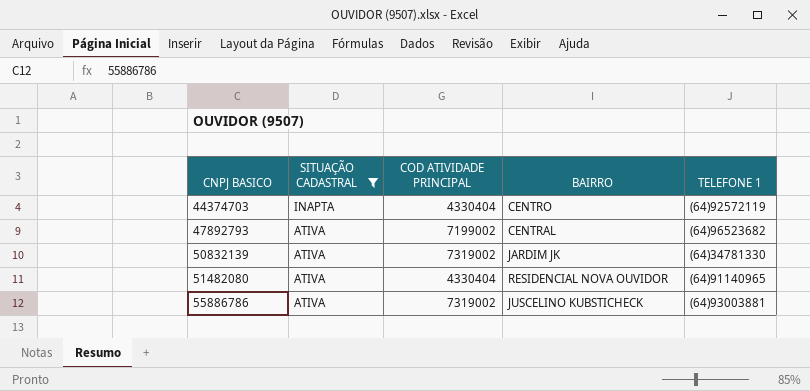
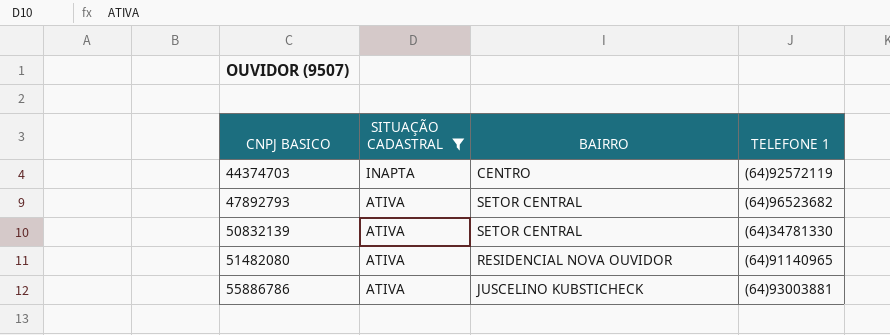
column COD ATIVIDADE PRINCIPAL | position: 3 -> none
47892793 | BAIRRO: CENTRAL -> SETOR CENTRAL
50832139 | BAIRRO: JARDIM JK -> SETOR CENTRAL

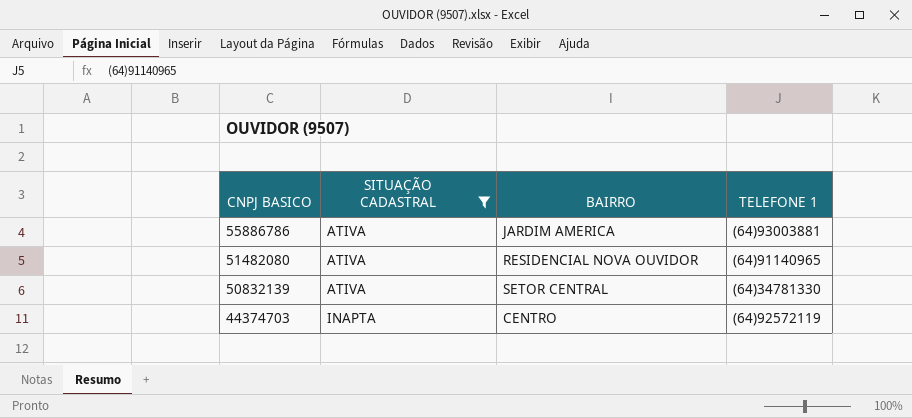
row order: CNPJ BASICO ascending -> CNPJ BASICO descending
row 47892793: ATIVA | SETOR CENTRAL | (64)96523682 -> none
55886786 | BAIRRO: JUSCELINO KUBSTICHECK -> JARDIM AMERICA

